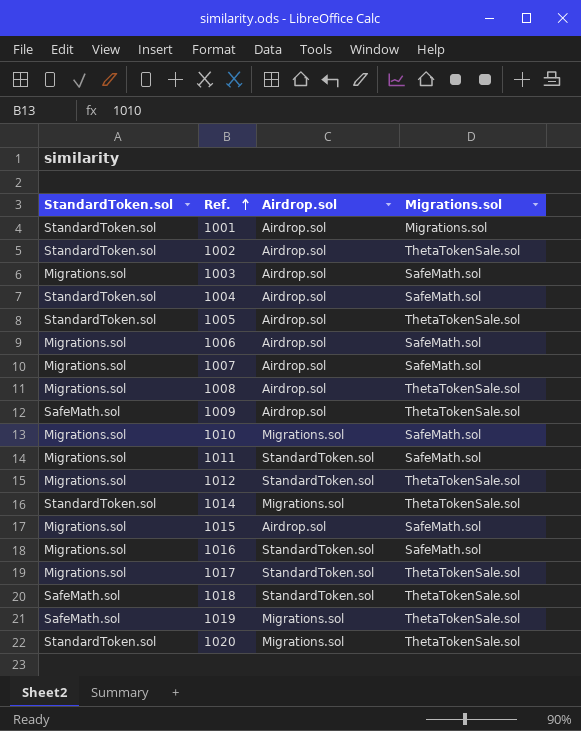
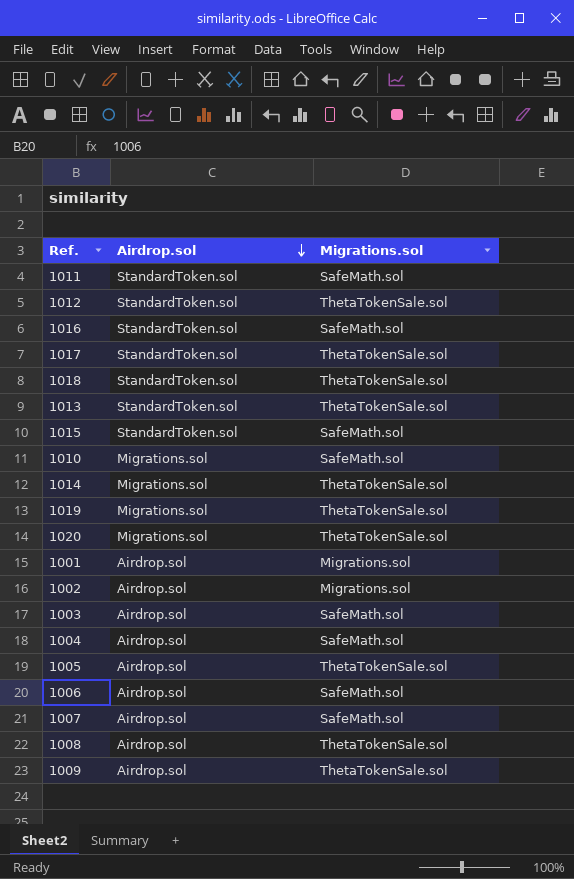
row order: Ref. ascending -> Airdrop.sol descending
column StandardToken.sol | position: 1 -> none
row 1013: none -> StandardToken.sol | ThetaTokenSale.sol
1015 | Airdrop.sol: Airdrop.sol -> StandardToken.sol
1002 | Migrations.sol: ThetaTokenSale.sol -> Migrations.sol

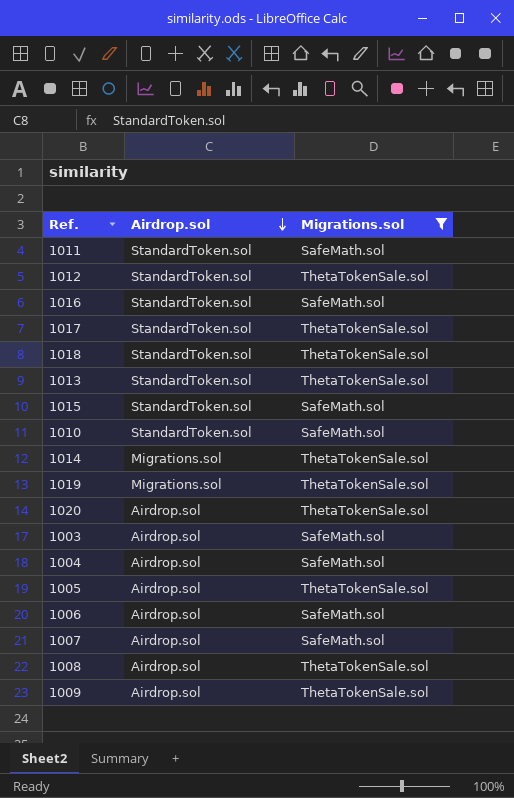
filter: none -> Migrations.sol != Migrations.sol
1010 | Airdrop.sol: Migrations.sol -> StandardToken.sol
1020 | Airdrop.sol: Migrations.sol -> Airdrop.sol

